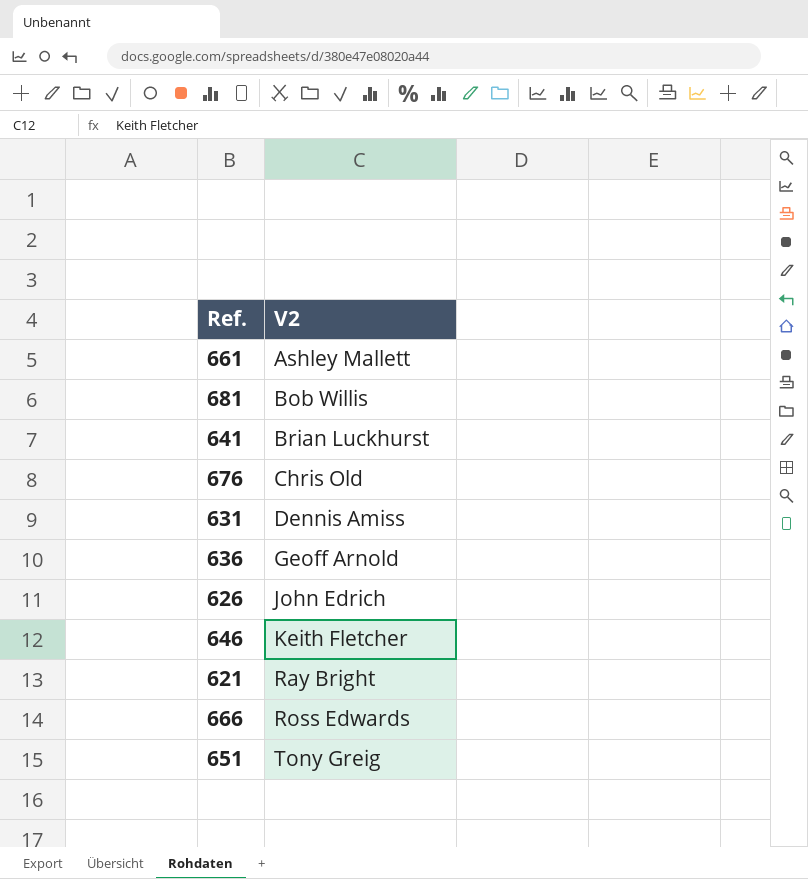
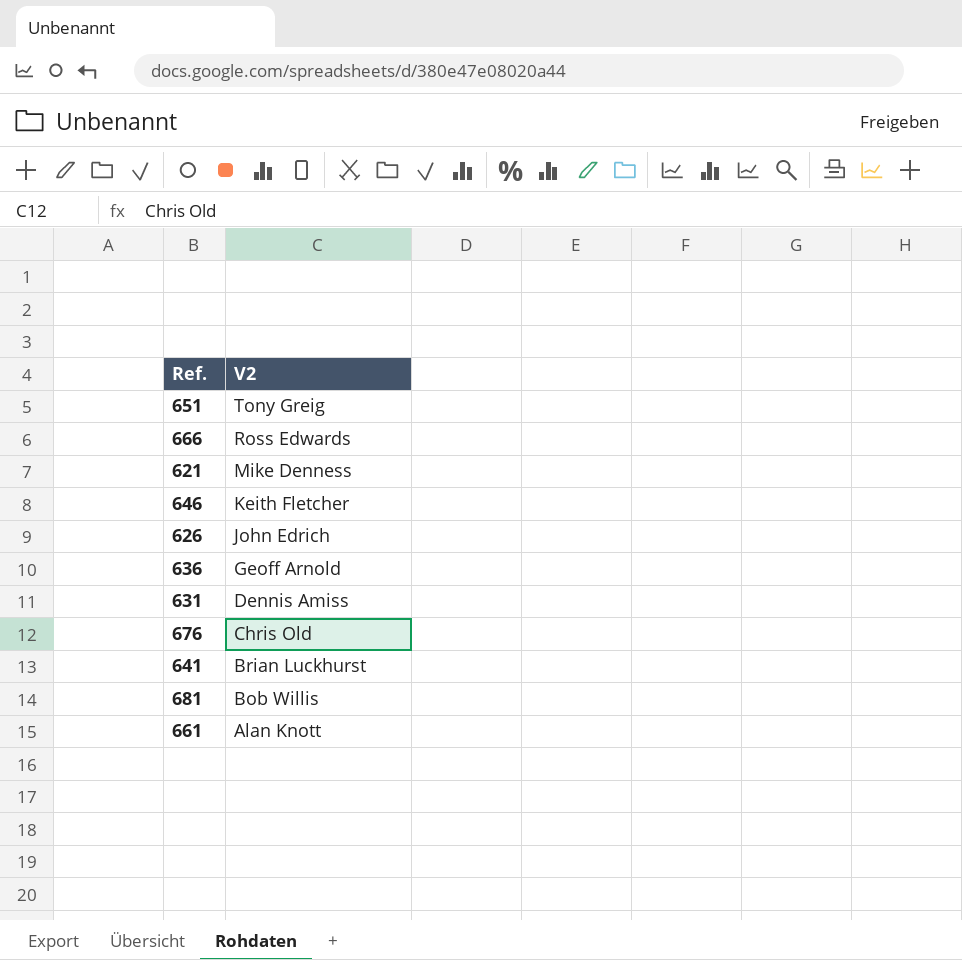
row order: V2 ascending -> V2 descending
621 | V2: Ray Bright -> Mike Denness
661 | V2: Ashley Mallett -> Alan Knott

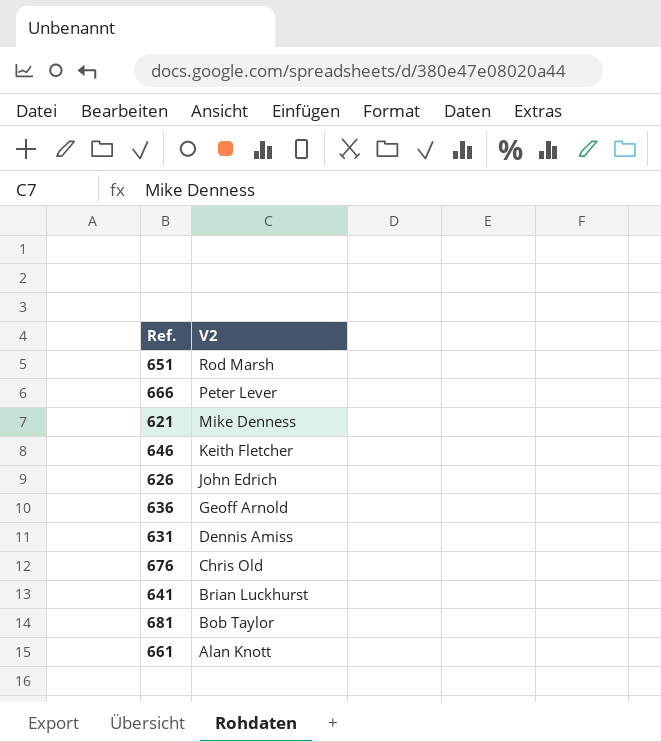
651 | V2: Tony Greig -> Rod Marsh
666 | V2: Ross Edwards -> Peter Lever
681 | V2: Bob Willis -> Bob Taylor

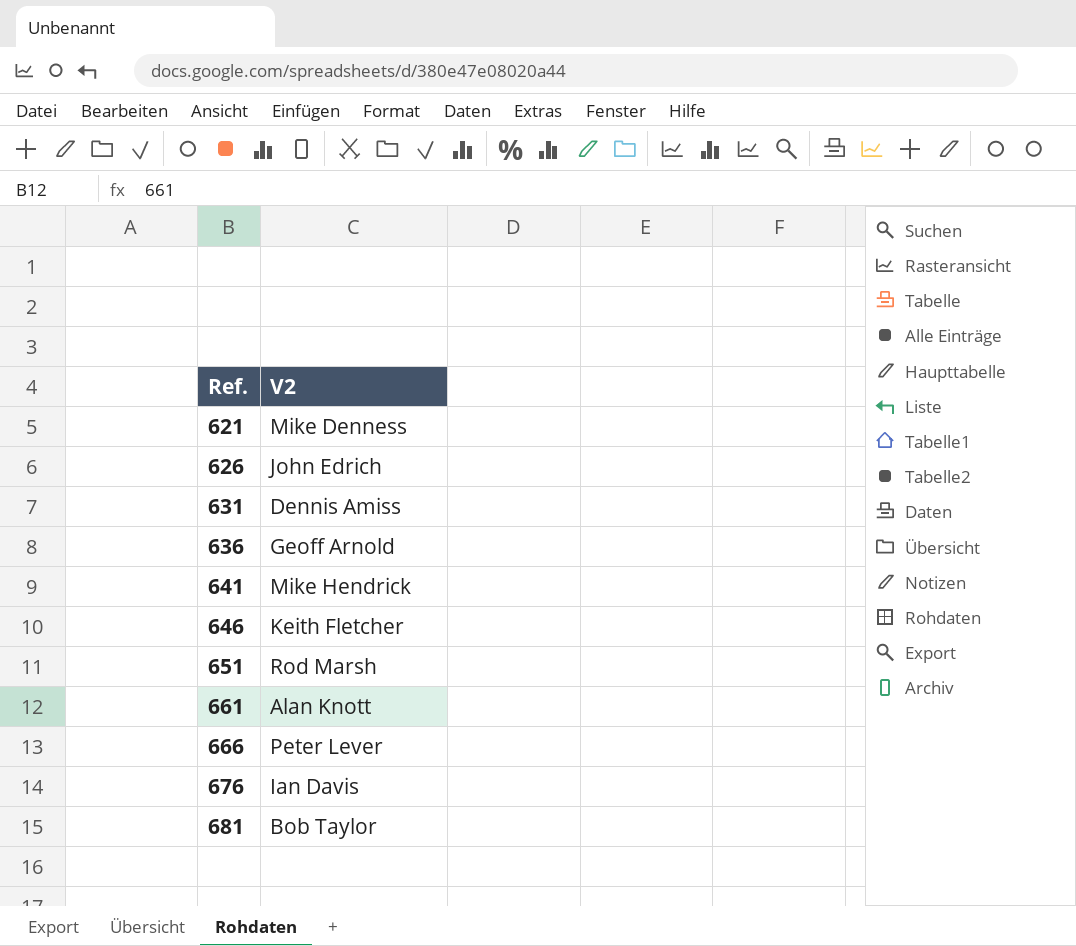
row order: V2 descending -> Ref. ascending
641 | V2: Brian Luckhurst -> Mike Hendrick
676 | V2: Chris Old -> Ian Davis

